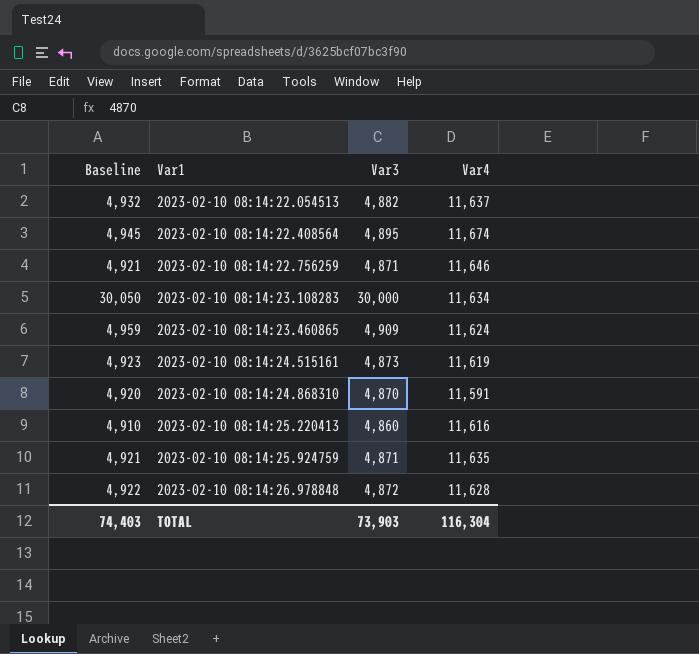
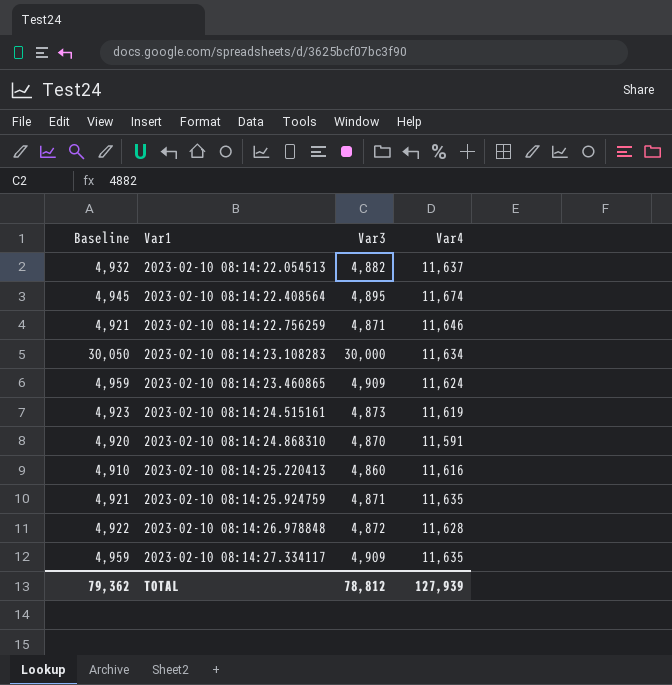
row 2023-02-10 08:14:27.334117: none -> 4,959 | 4,909 | 11,635
TOTAL | Baseline: 74,403 -> 79,362
TOTAL | Var3: 73,903 -> 78,812
TOTAL | Var4: 116,304 -> 127,939

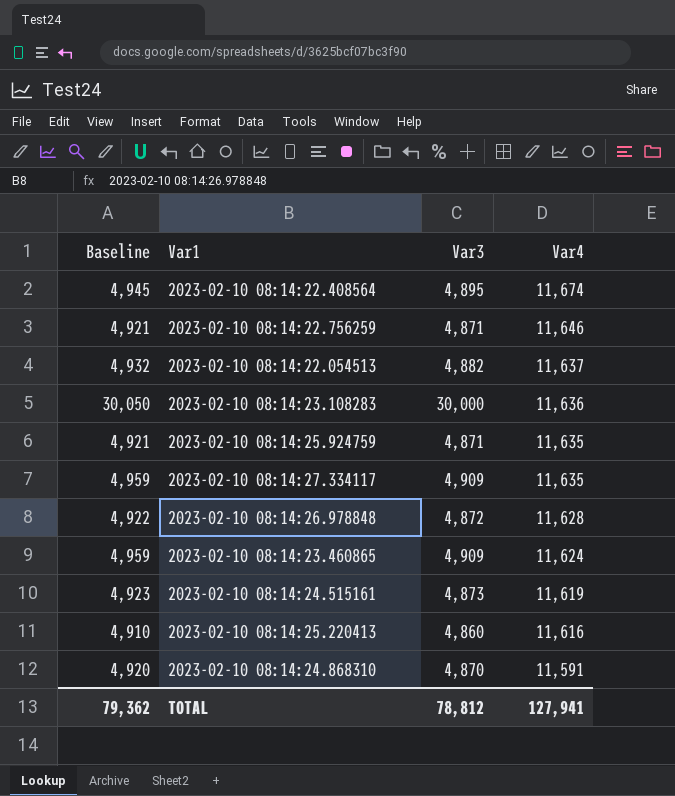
row order: Var1 ascending -> Var4 descending
2023-02-10 08:14:23.108283 | Var4: 11,634 -> 11,636
TOTAL | Var4: 127,939 -> 127,941

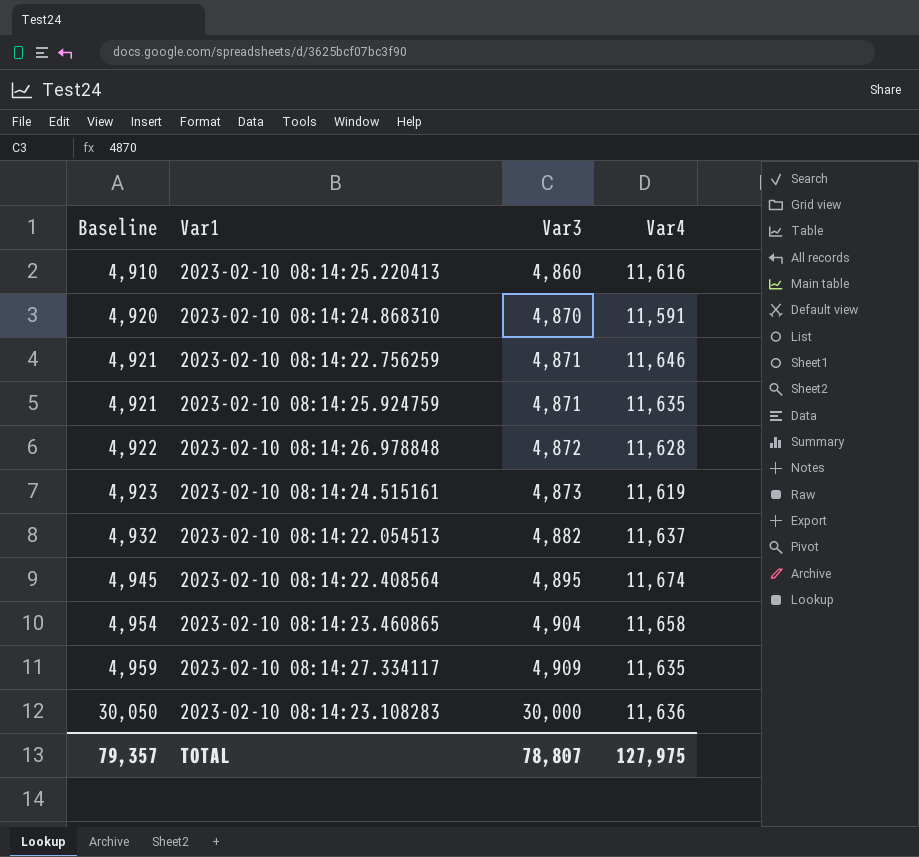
row order: Var4 descending -> Baseline ascending
2023-02-10 08:14:23.460865 | Baseline: 4,959 -> 4,954
2023-02-10 08:14:23.460865 | Var3: 4,909 -> 4,904
2023-02-10 08:14:23.460865 | Var4: 11,624 -> 11,658
TOTAL | Baseline: 79,362 -> 79,357
TOTAL | Var3: 78,812 -> 78,807
TOTAL | Var4: 127,941 -> 127,975

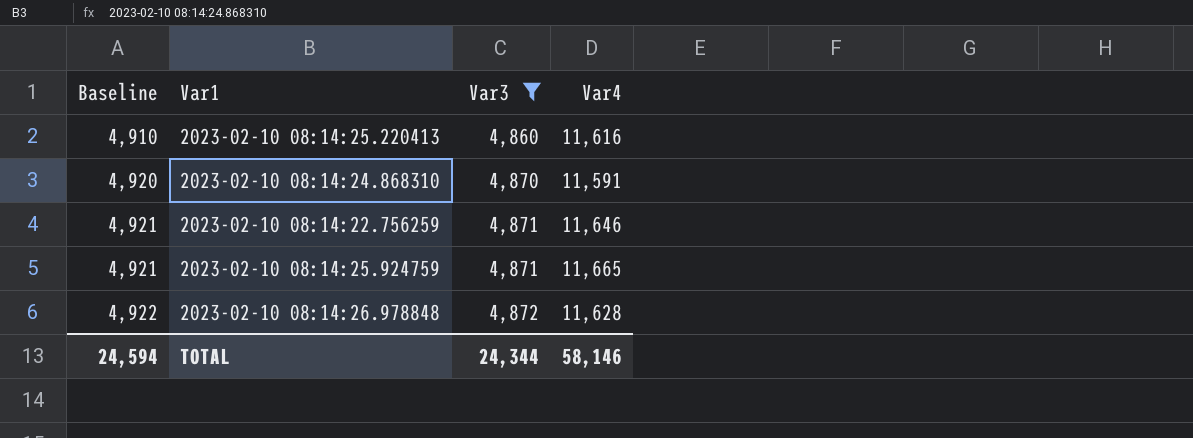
filter: none -> Var3 <= 4,872
2023-02-10 08:14:25.924759 | Var4: 11,635 -> 11,665
TOTAL | Baseline: 79,357 -> 24,594
TOTAL | Var3: 78,807 -> 24,344
TOTAL | Var4: 127,975 -> 58,146

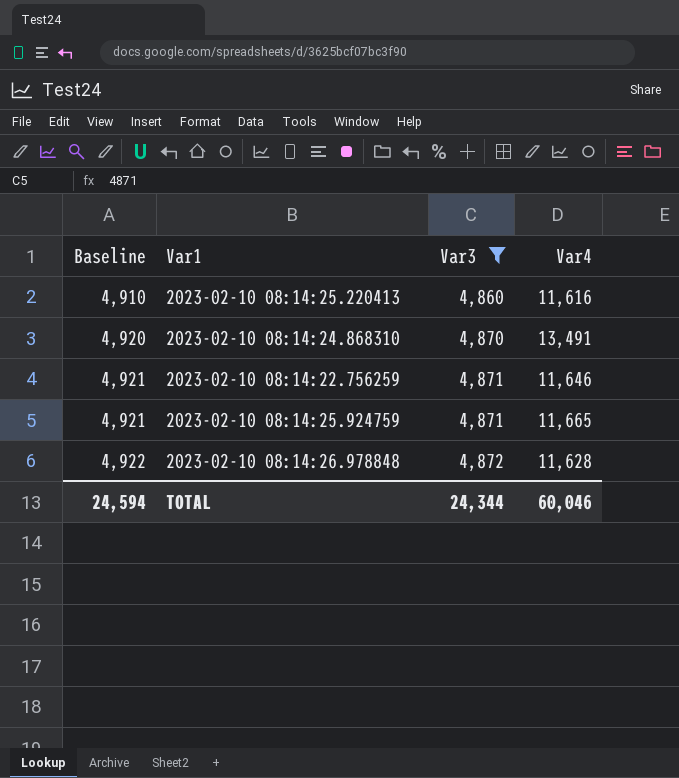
2023-02-10 08:14:24.868310 | Var4: 11,591 -> 13,491
TOTAL | Var4: 58,146 -> 60,046

